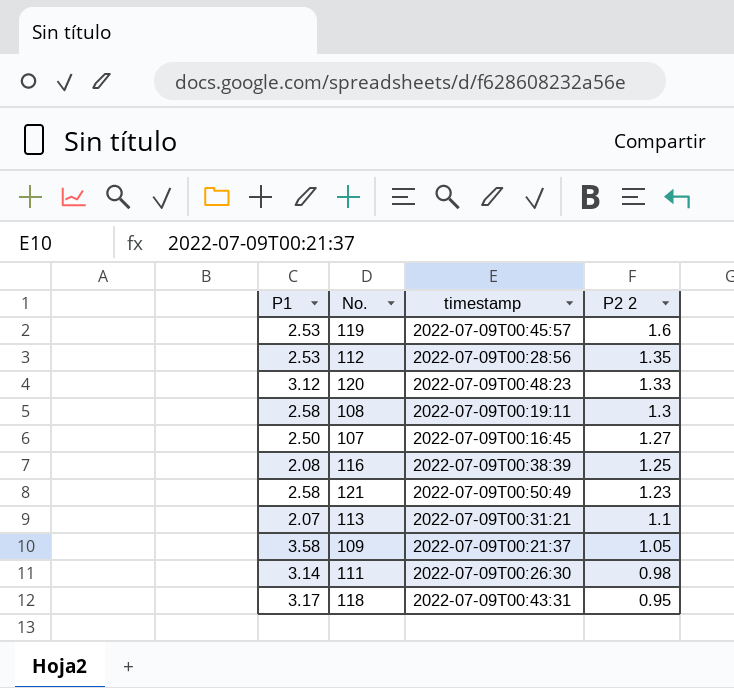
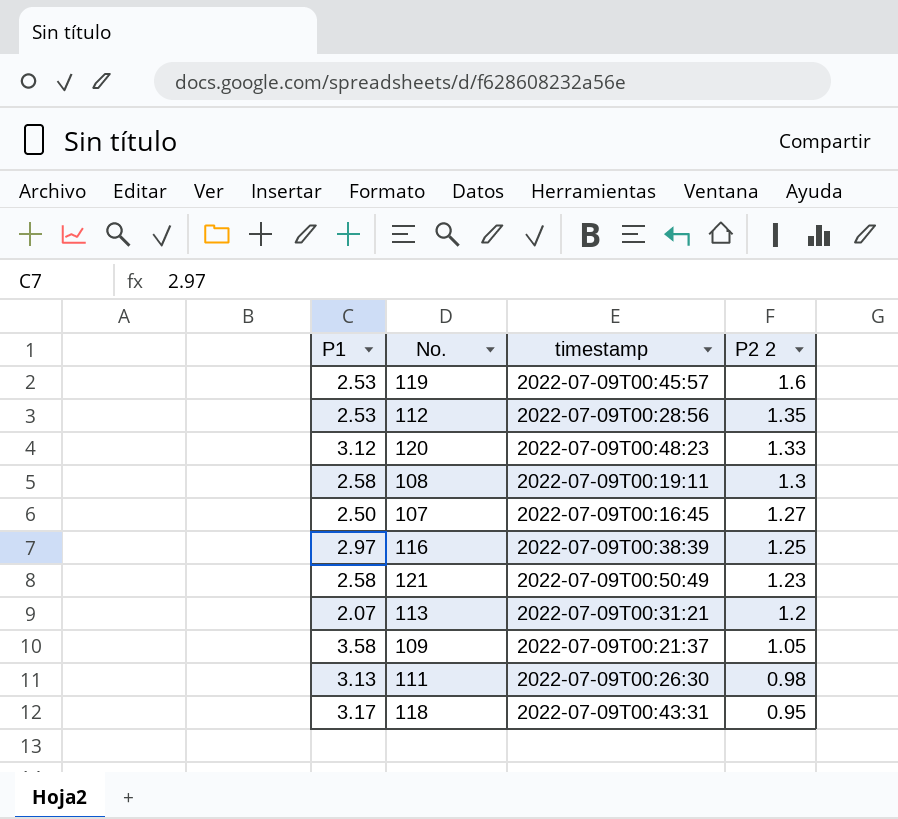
116 | P1: 2.08 -> 2.97
113 | P2 2: 1.1 -> 1.2
111 | P1: 3.14 -> 3.13

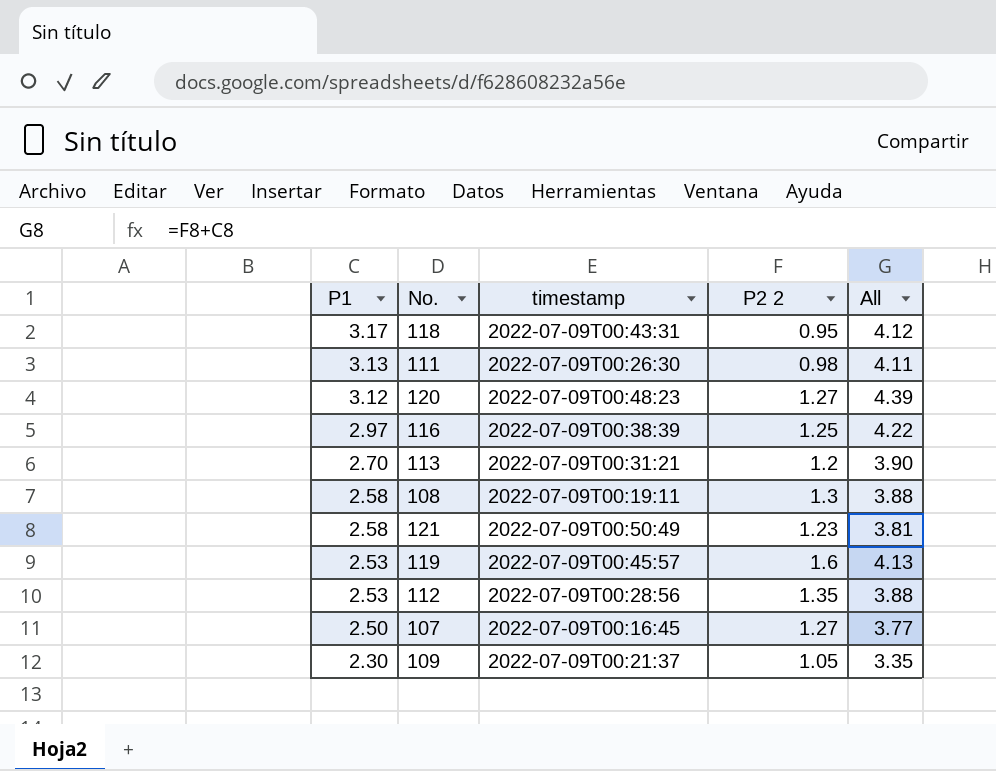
row order: P2 2 descending -> P1 descending
column All | formula: none -> [P1] + [P2 2]
120 | P2 2: 1.33 -> 1.27
113 | P1: 2.07 -> 2.70
109 | P1: 3.58 -> 2.30

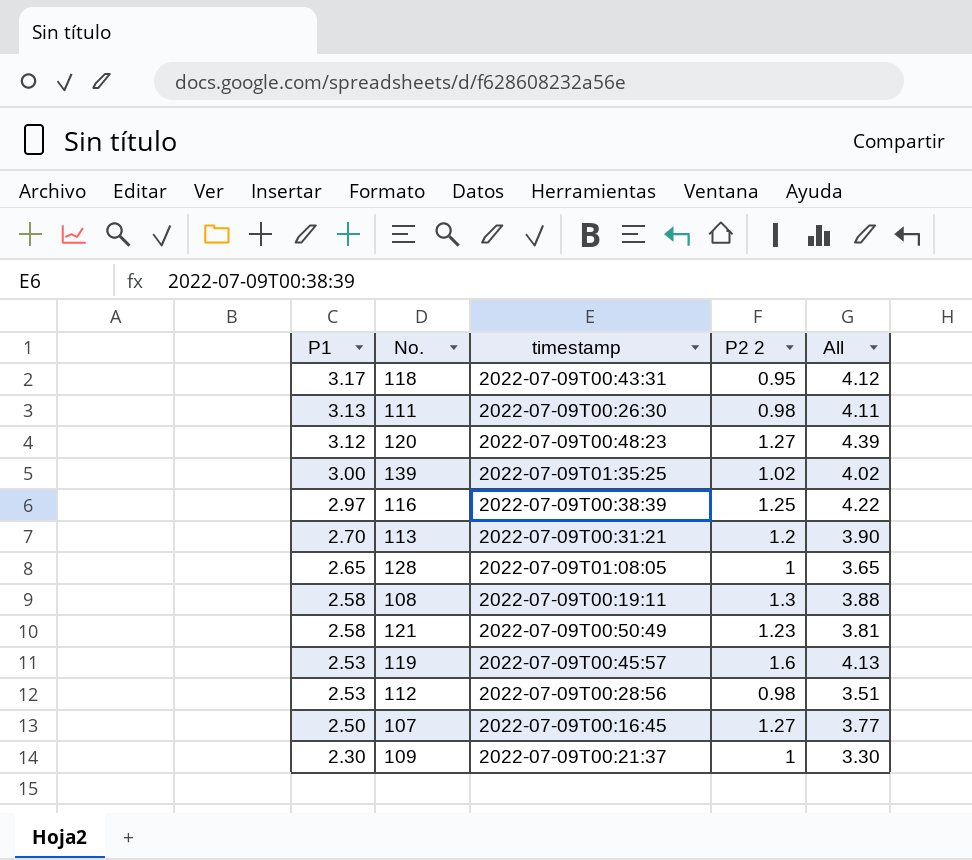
row 139: none -> 3.00 | 2022-07-09T01:35:25 | 1.02 | 4.02
row 128: none -> 2.65 | 2022-07-09T01:08:05 | 1 | 3.65
112 | P2 2: 1.35 -> 0.98
112 | All: 3.88 -> 3.51
109 | P2 2: 1.05 -> 1
109 | All: 3.35 -> 3.30

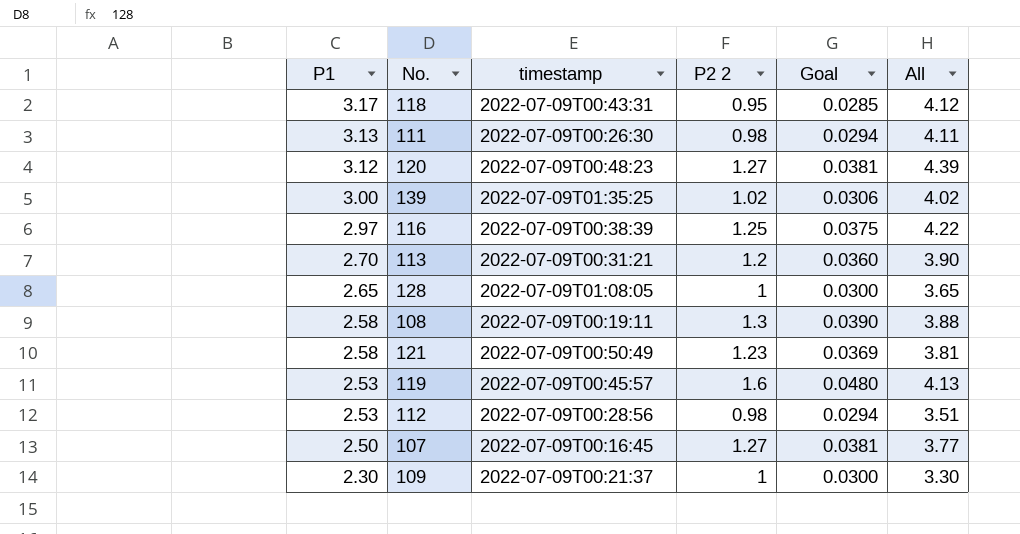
column Goal | formula: none -> [P2 2] * 0.03

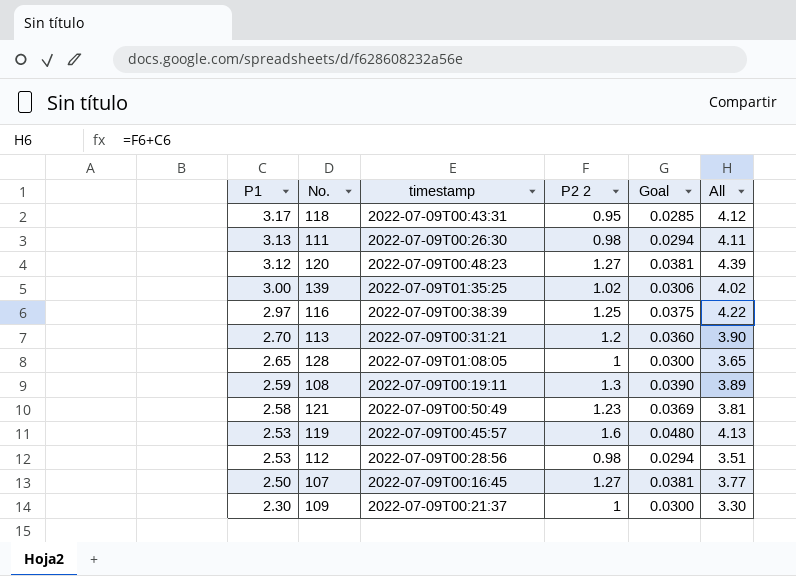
108 | P1: 2.58 -> 2.59
108 | All: 3.88 -> 3.89

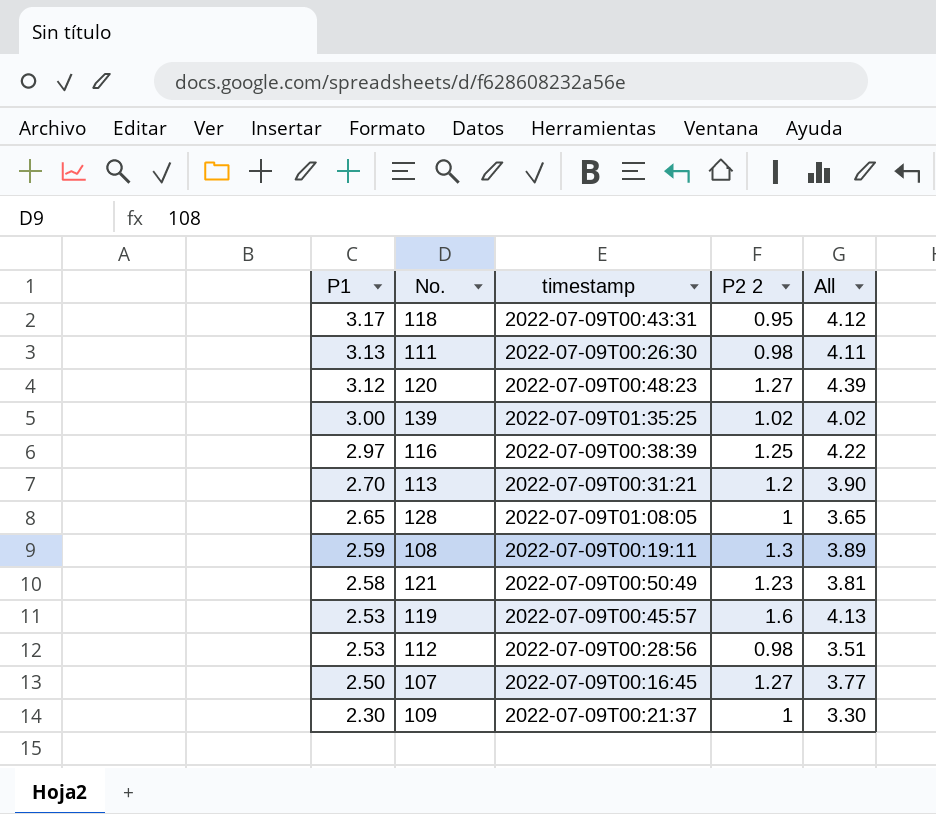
column Goal | formula: [P2 2] * 0.03 -> none

